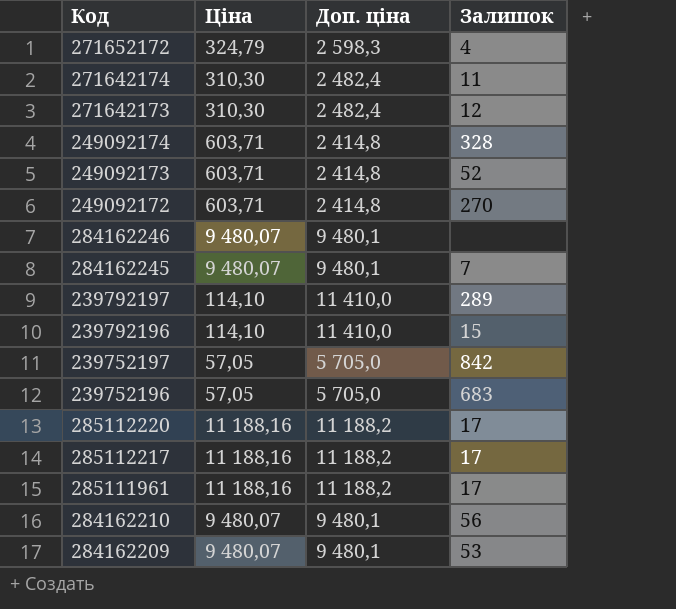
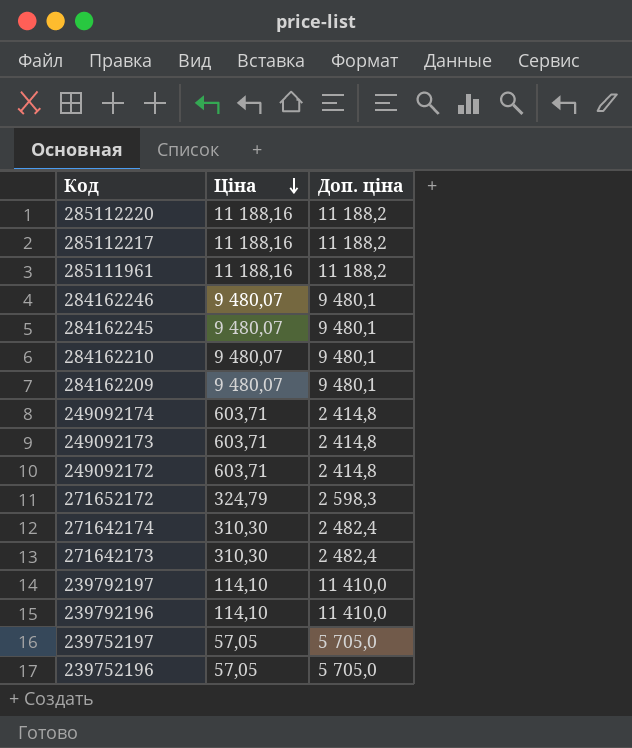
row order: none -> Ціна descending
column Залишок | position: 4 -> none

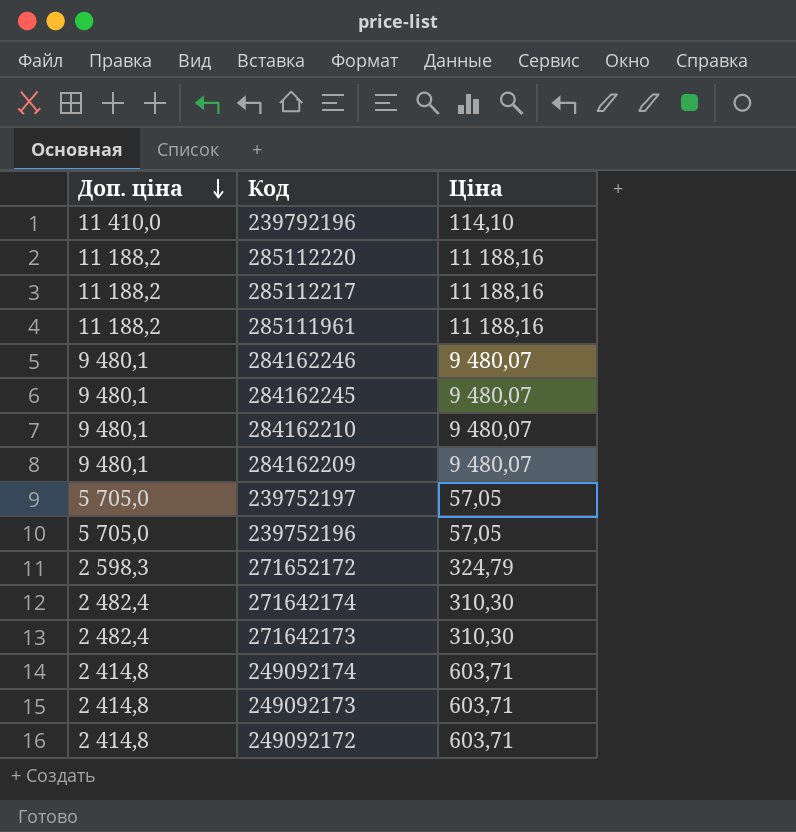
row order: Ціна descending -> Доп. ціна descending
column Доп. ціна | position: 3 -> 1
row 239792197: 114,10 | 11 410,0 -> none

